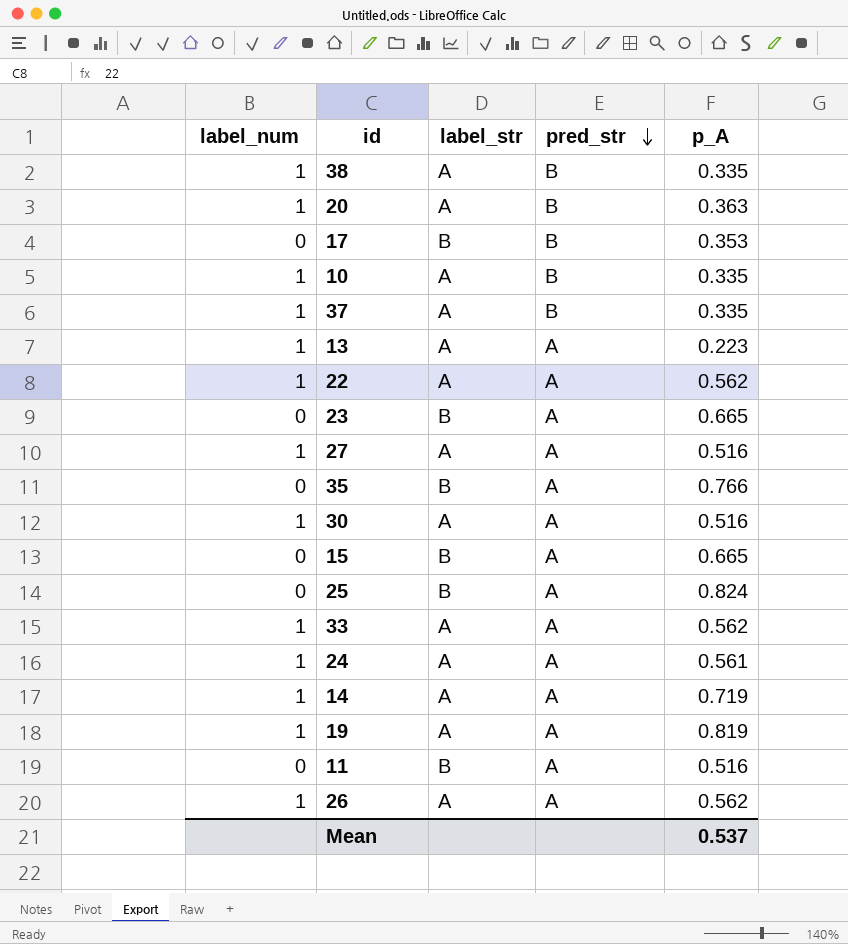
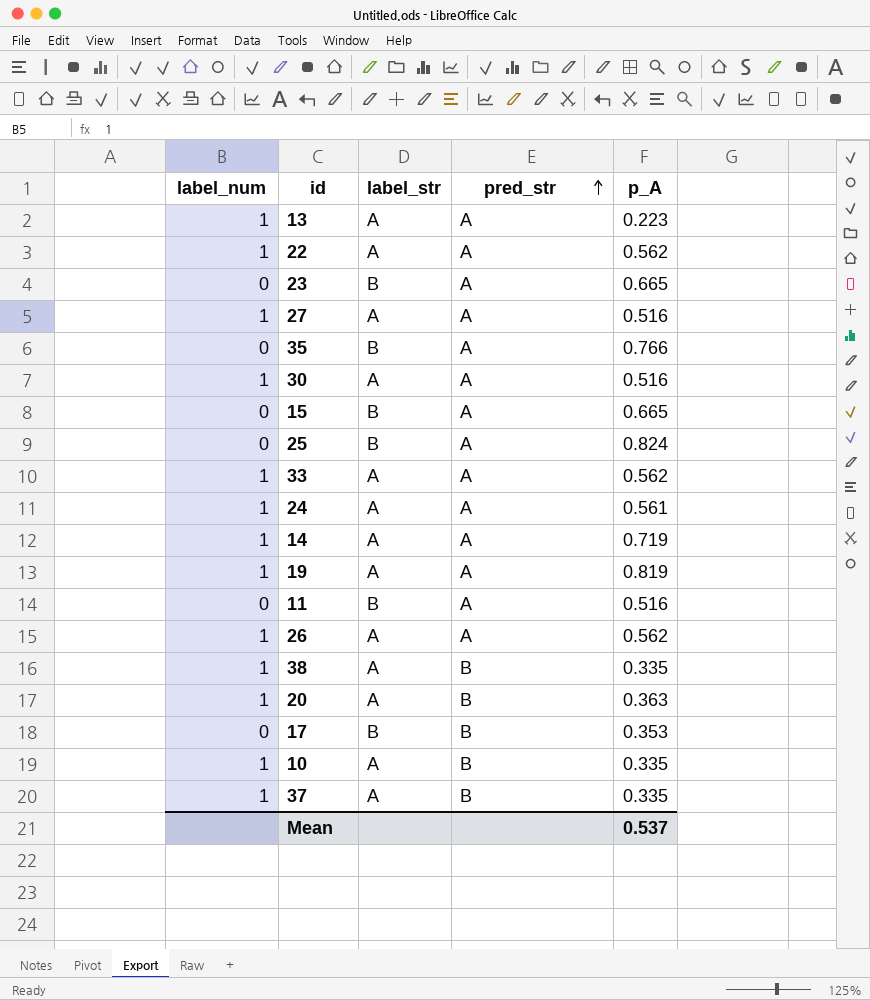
row order: pred_str descending -> pred_str ascending

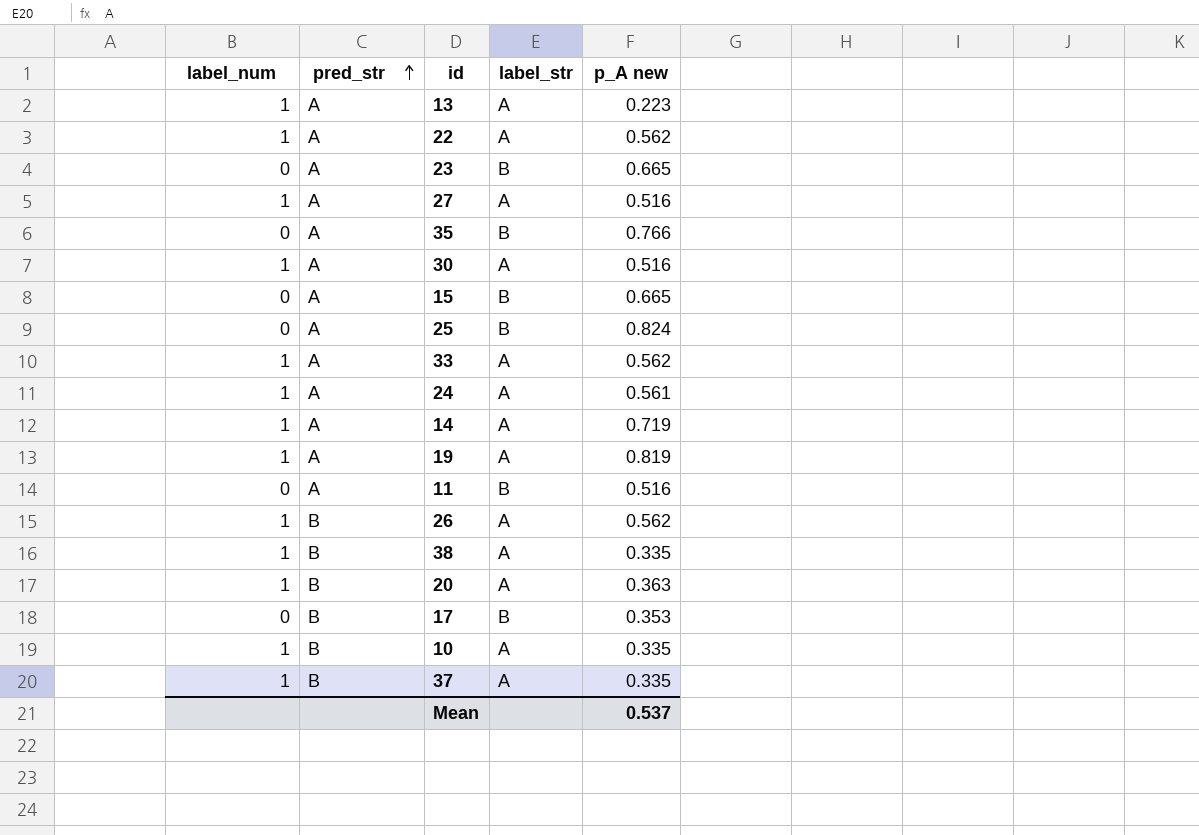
column pred_str | position: 4 -> 2
column name: p_A -> p_A new
26 | pred_str: A -> B

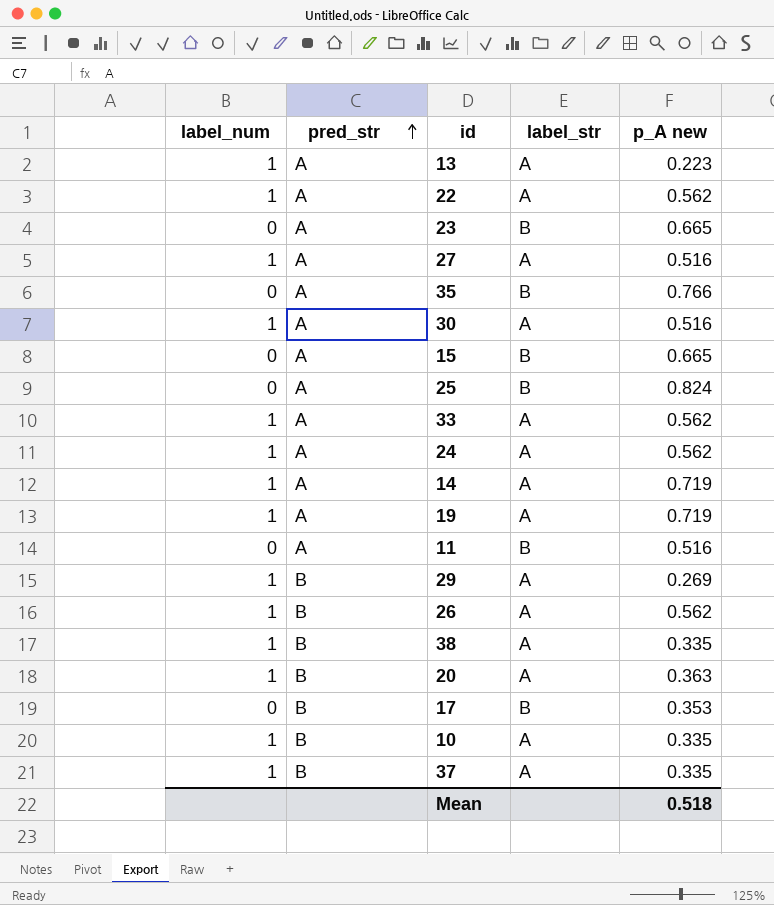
24 | p_A new: 0.561 -> 0.562
19 | p_A new: 0.819 -> 0.719
row 29: none -> 1 | B | A | 0.269
Mean | p_A new: 0.537 -> 0.518

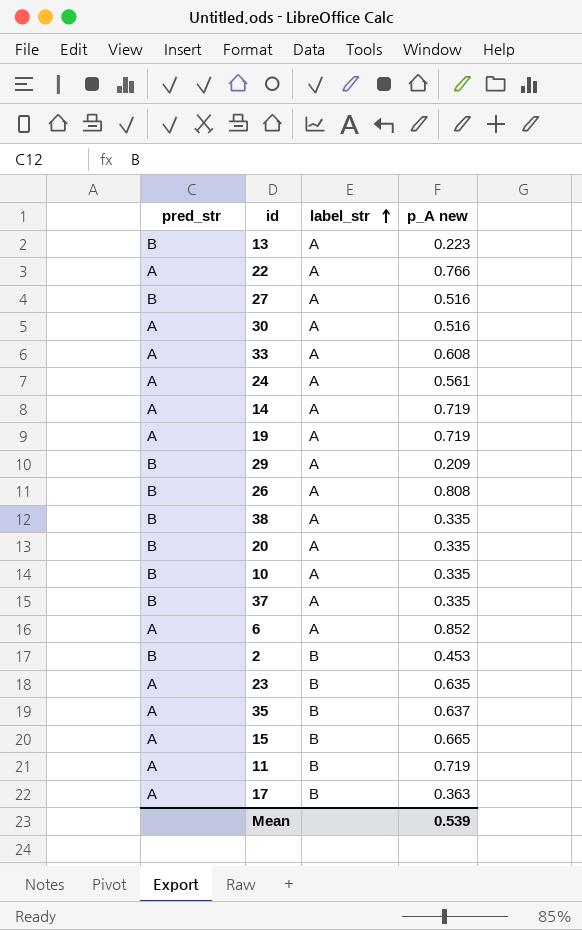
row order: pred_str ascending -> label_str ascending
column label_num | position: 1 -> none
row 25: 0 | A | B | 0.824 -> none
13 | pred_str: A -> B
22 | p_A new: 0.562 -> 0.766
27 | pred_str: A -> B
33 | p_A new: 0.562 -> 0.608
24 | p_A new: 0.562 -> 0.561
29 | p_A new: 0.269 -> 0.209
26 | p_A new: 0.562 -> 0.808
20 | p_A new: 0.363 -> 0.335
row 6: none -> A | A | 0.852
row 2: none -> B | B | 0.453
23 | p_A new: 0.665 -> 0.635
35 | p_A new: 0.766 -> 0.637
11 | p_A new: 0.516 -> 0.719
17 | pred_str: B -> A
17 | p_A new: 0.353 -> 0.363
Mean | p_A new: 0.518 -> 0.539

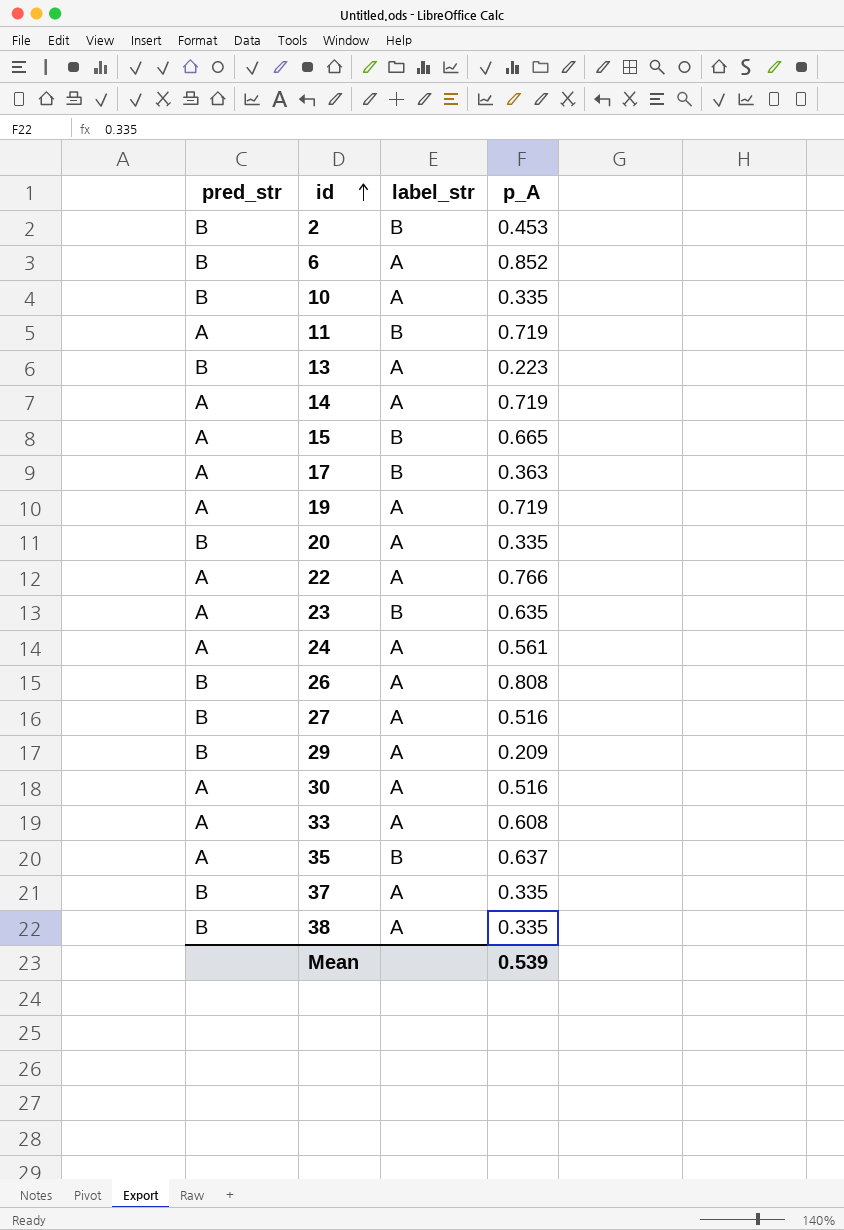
row order: label_str ascending -> id ascending
column name: p_A new -> p_A
6 | pred_str: A -> B

